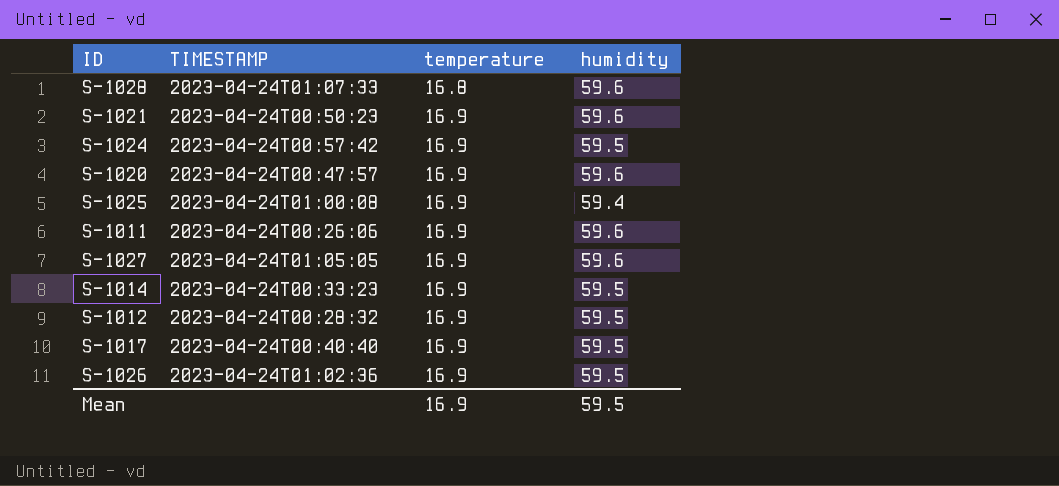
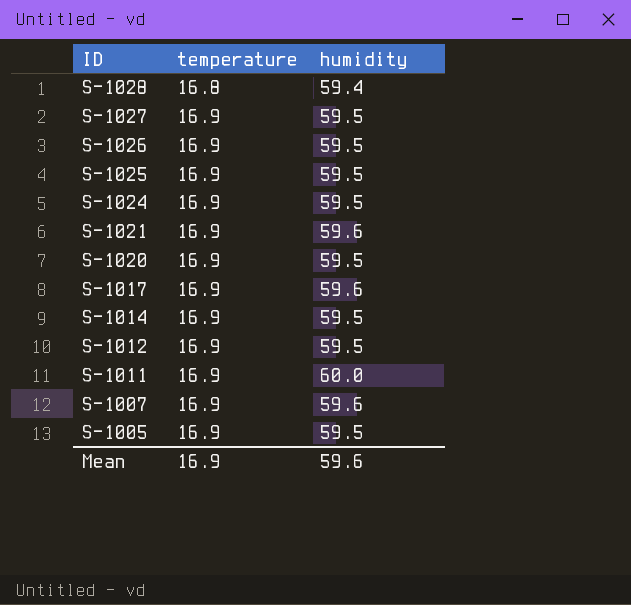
row order: temperature ascending -> ID descending
column TIMESTAMP | position: 2 -> none
S-1028 | humidity: 59.6 -> 59.4
S-1027 | humidity: 59.6 -> 59.5
S-1025 | humidity: 59.4 -> 59.5
S-1020 | humidity: 59.6 -> 59.5
S-1017 | humidity: 59.5 -> 59.6
S-1011 | humidity: 59.6 -> 60.0
row S-1007: none -> 16.9 | 59.6
row S-1005: none -> 16.9 | 59.5
Mean | humidity: 59.5 -> 59.6

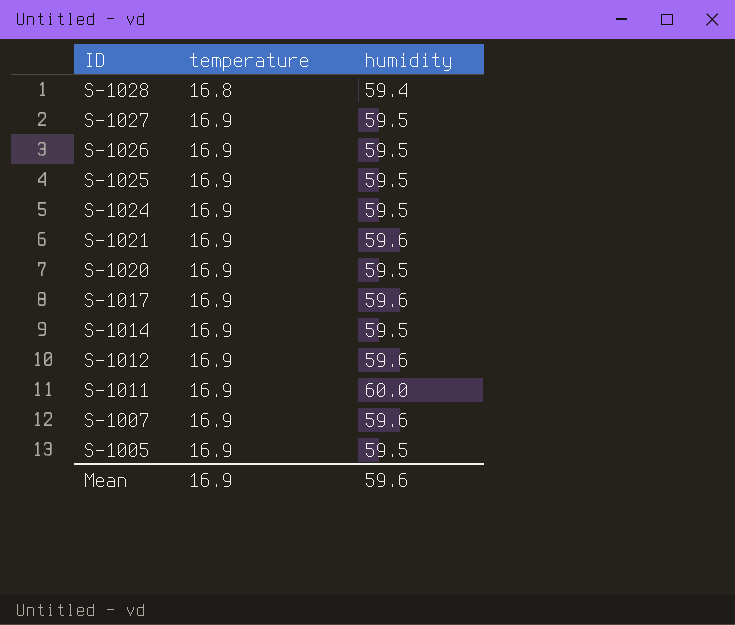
S-1012 | humidity: 59.5 -> 59.6

